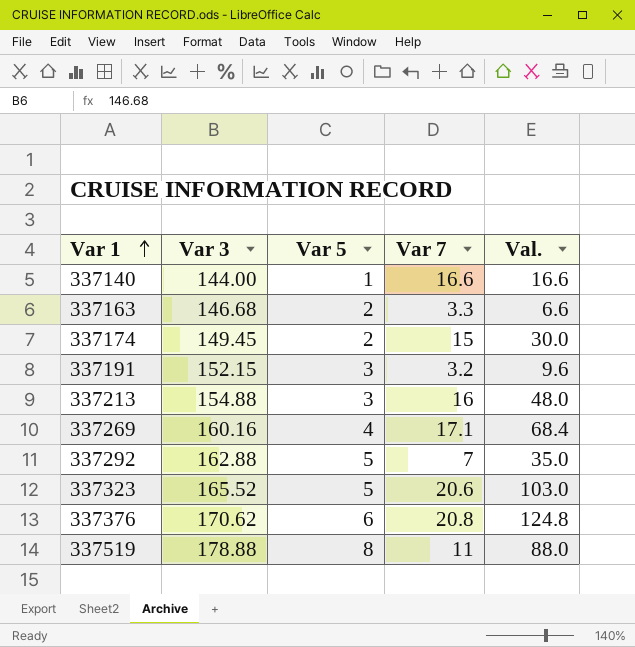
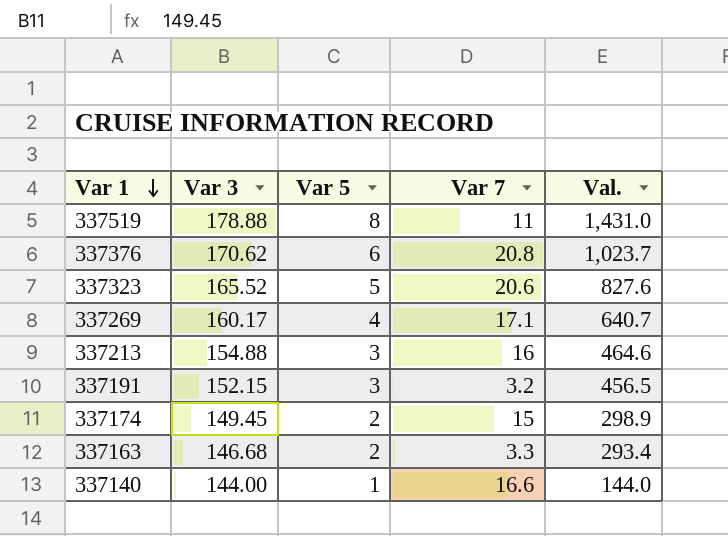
row order: Var 1 ascending -> Var 1 descending
column Val. | formula: [Var 5] * [Var 7] -> [Var 3] * [Var 5]
row 337292: 162.88 | 5 | 7 | 35.0 -> none
337269 | Var 3: 160.16 -> 160.17

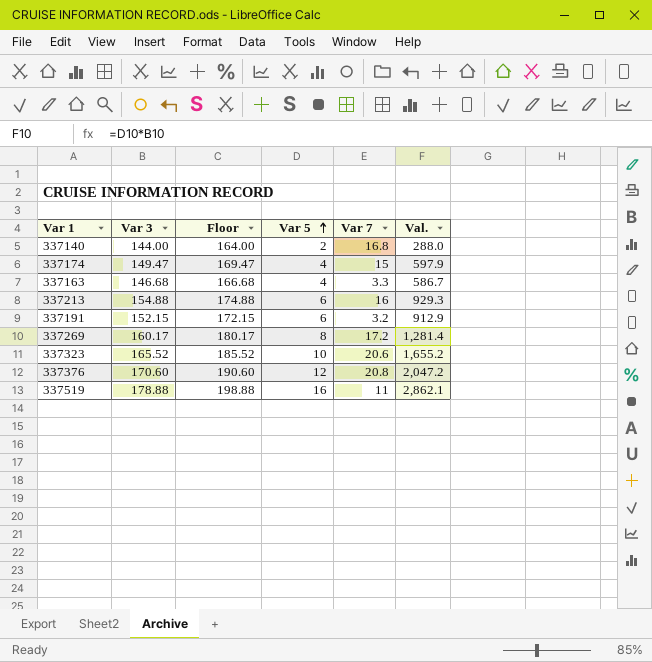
row order: Var 1 descending -> Var 5 ascending
column Floor | formula: none -> [Var 3] + 20
337140 | Var 5: 1 -> 2
337140 | Var 7: 16.6 -> 16.8
337140 | Val.: 144.0 -> 288.0
337174 | Var 3: 149.45 -> 149.47
337174 | Var 5: 2 -> 4
337174 | Val.: 298.9 -> 597.9
337163 | Var 5: 2 -> 4
337163 | Val.: 293.4 -> 586.7
337213 | Var 5: 3 -> 6
337213 | Val.: 464.6 -> 929.3
337191 | Var 5: 3 -> 6
337191 | Val.: 456.5 -> 912.9
337269 | Var 5: 4 -> 8
337269 | Var 7: 17.1 -> 17.2
337269 | Val.: 640.7 -> 1,281.4
337323 | Var 5: 5 -> 10
337323 | Val.: 827.6 -> 1,655.2
337376 | Var 3: 170.62 -> 170.60
337376 | Var 5: 6 -> 12
337376 | Val.: 1,023.7 -> 2,047.2
337519 | Var 5: 8 -> 16
337519 | Val.: 1,431.0 -> 2,862.1

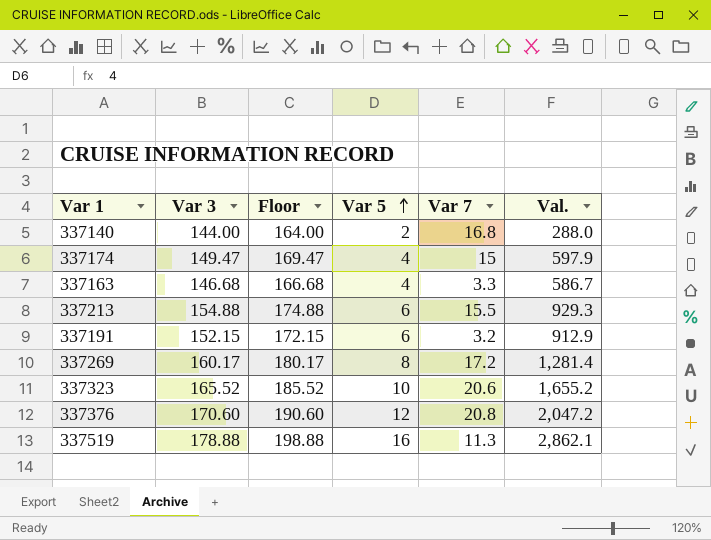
337213 | Var 7: 16 -> 15.5
337519 | Var 7: 11 -> 11.3

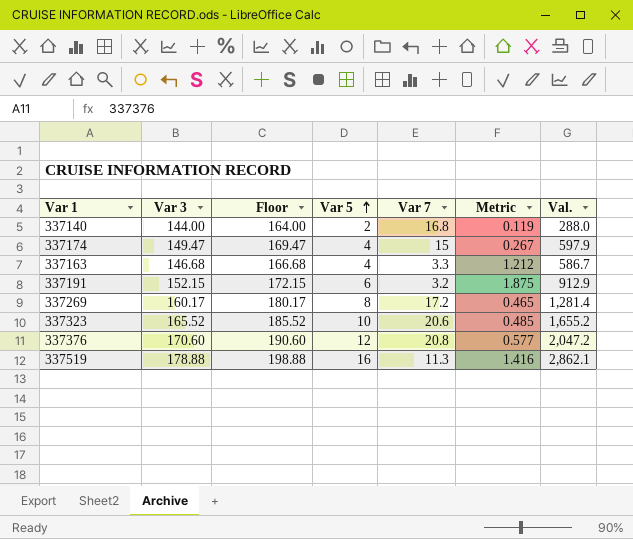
column Metric | formula: none -> [Var 5] / [Var 7]
row 337213: 154.88 | 174.88 | 6 | 15.5 | 929.3 -> none

